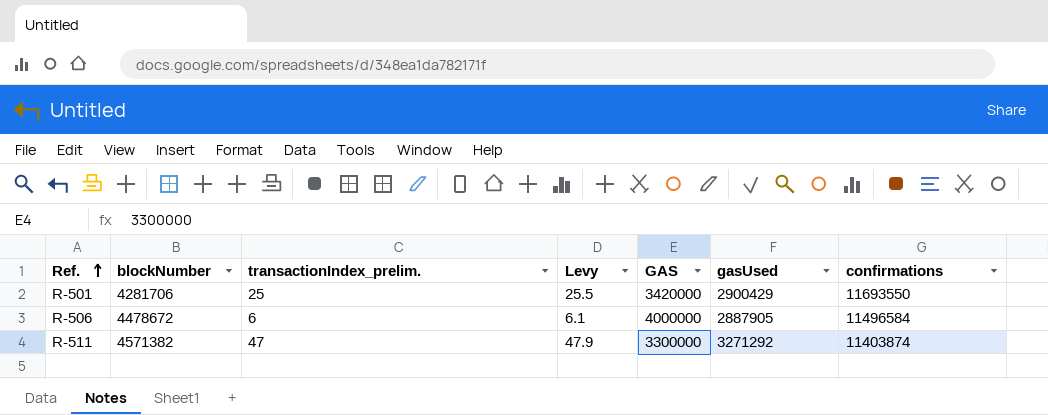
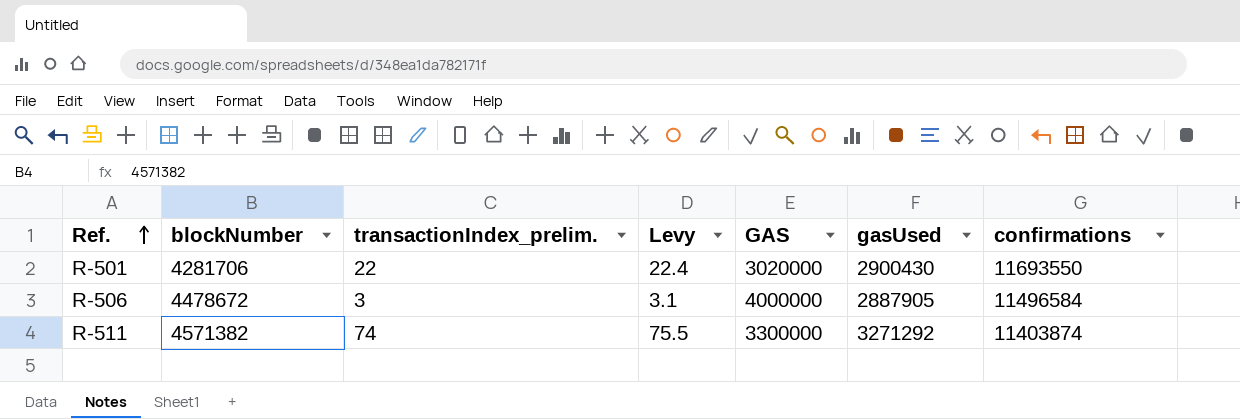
R-501 | transactionIndex_prelim.: 25 -> 22
R-501 | Levy: 25.5 -> 22.4
R-501 | GAS: 3420000 -> 3020000
R-501 | gasUsed: 2900429 -> 2900430
R-506 | transactionIndex_prelim.: 6 -> 3
R-506 | Levy: 6.1 -> 3.1
R-511 | transactionIndex_prelim.: 47 -> 74
R-511 | Levy: 47.9 -> 75.5

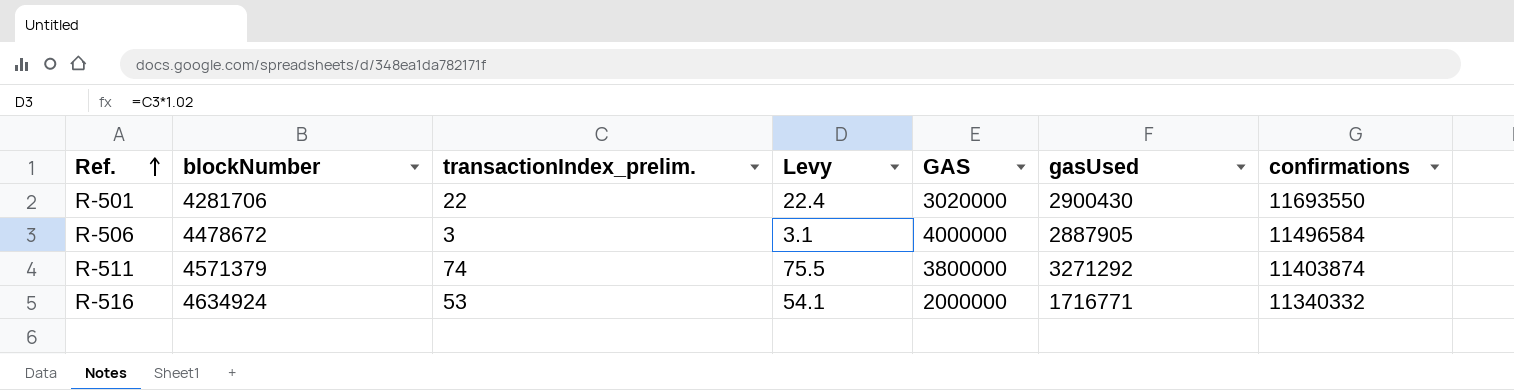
R-511 | blockNumber: 4571382 -> 4571379
R-511 | GAS: 3300000 -> 3800000
row R-516: none -> 4634924 | 53 | 54.1 | 2000000 | 1716771 | 11340332

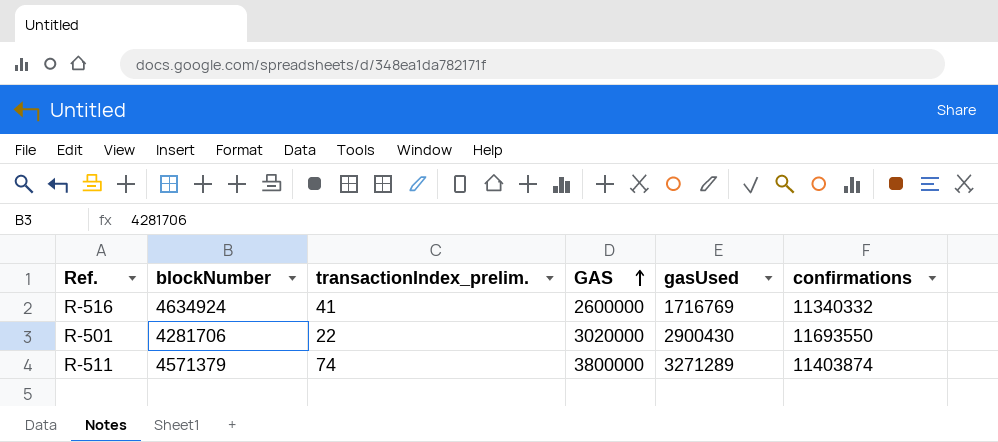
row order: Ref. ascending -> GAS ascending
column Levy | formula: [transactionIndex_prelim.] * 1.02 -> none
row R-506: 4478672 | 3 | 3.1 | 4000000 | 2887905 | 11496584 -> none
R-516 | transactionIndex_prelim.: 53 -> 41
R-516 | GAS: 2000000 -> 2600000
R-516 | gasUsed: 1716771 -> 1716769
R-511 | gasUsed: 3271292 -> 3271289

